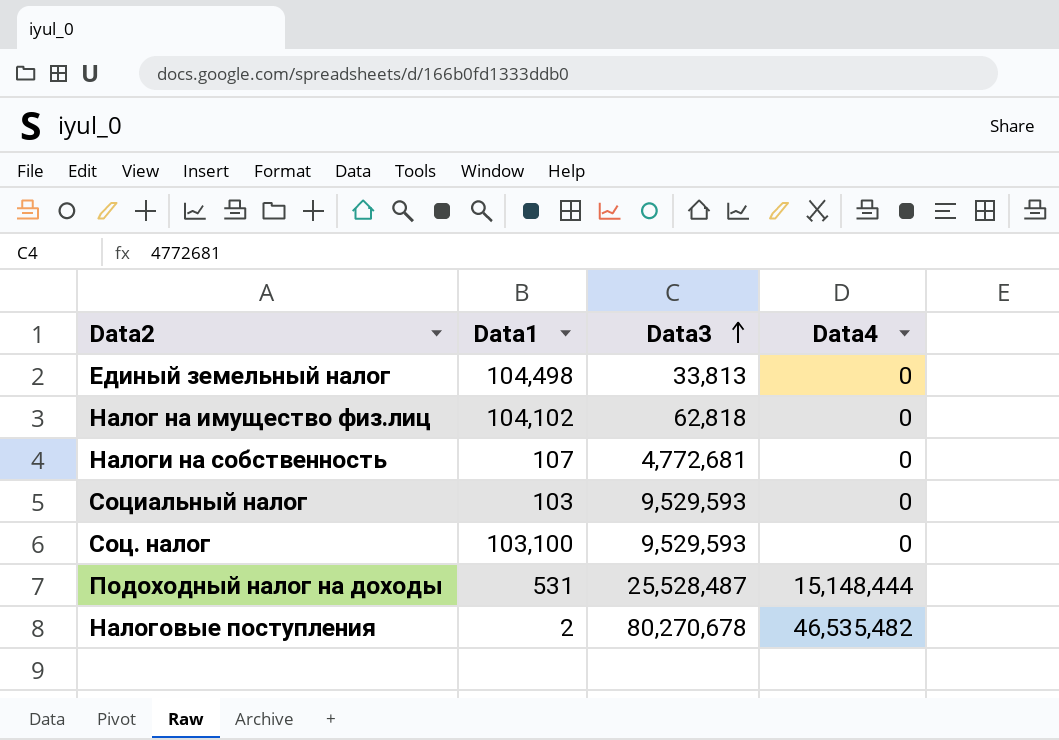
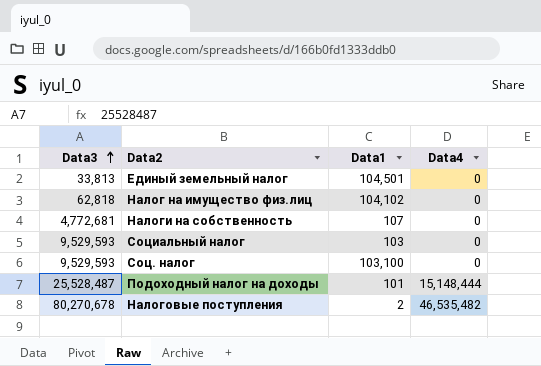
column Data3 | position: 3 -> 1
Единый земельный налог | Data1: 104,498 -> 104,501
Подоходный налог на доходы | Data1: 531 -> 101

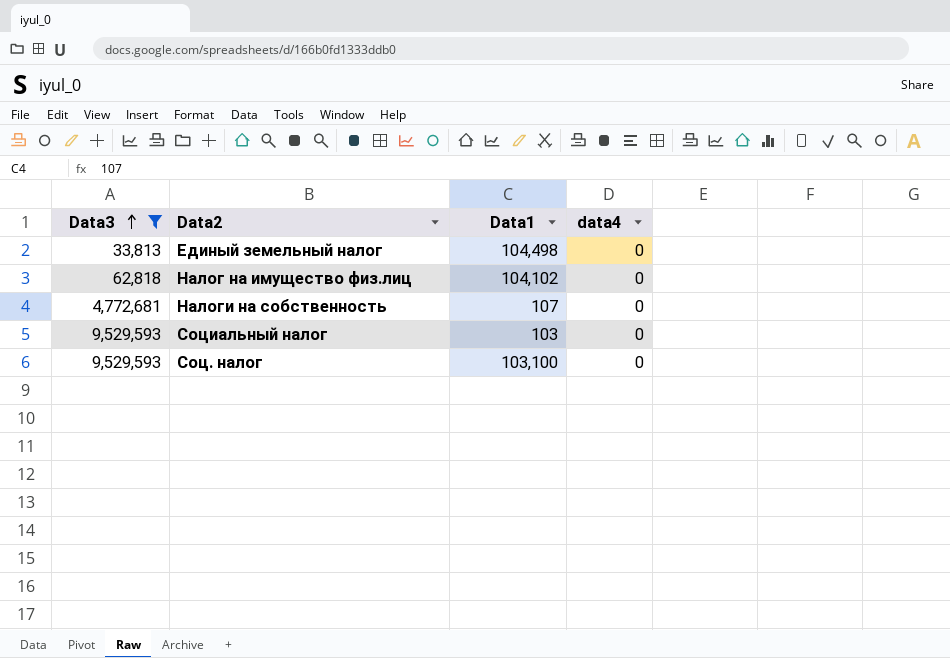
filter: none -> Data3 <= 9,529,593
column name: Data4 -> data4
Единый земельный налог | Data1: 104,501 -> 104,498

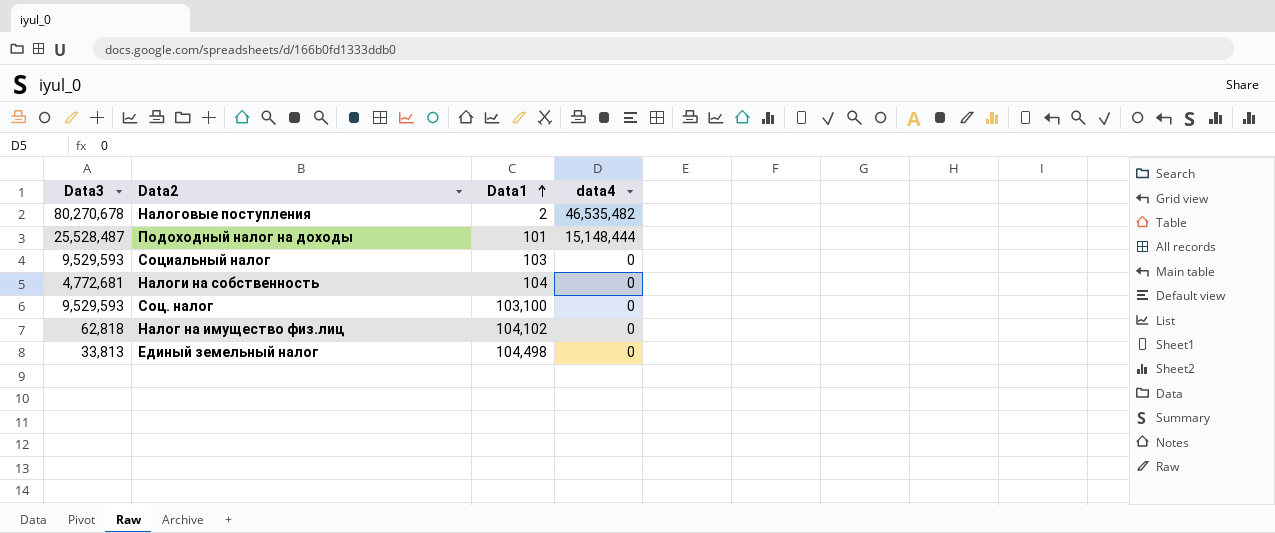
filter: Data3 <= 9,529,593 -> none
row order: Data3 ascending -> Data1 ascending
Налоги на собственность | Data1: 107 -> 104

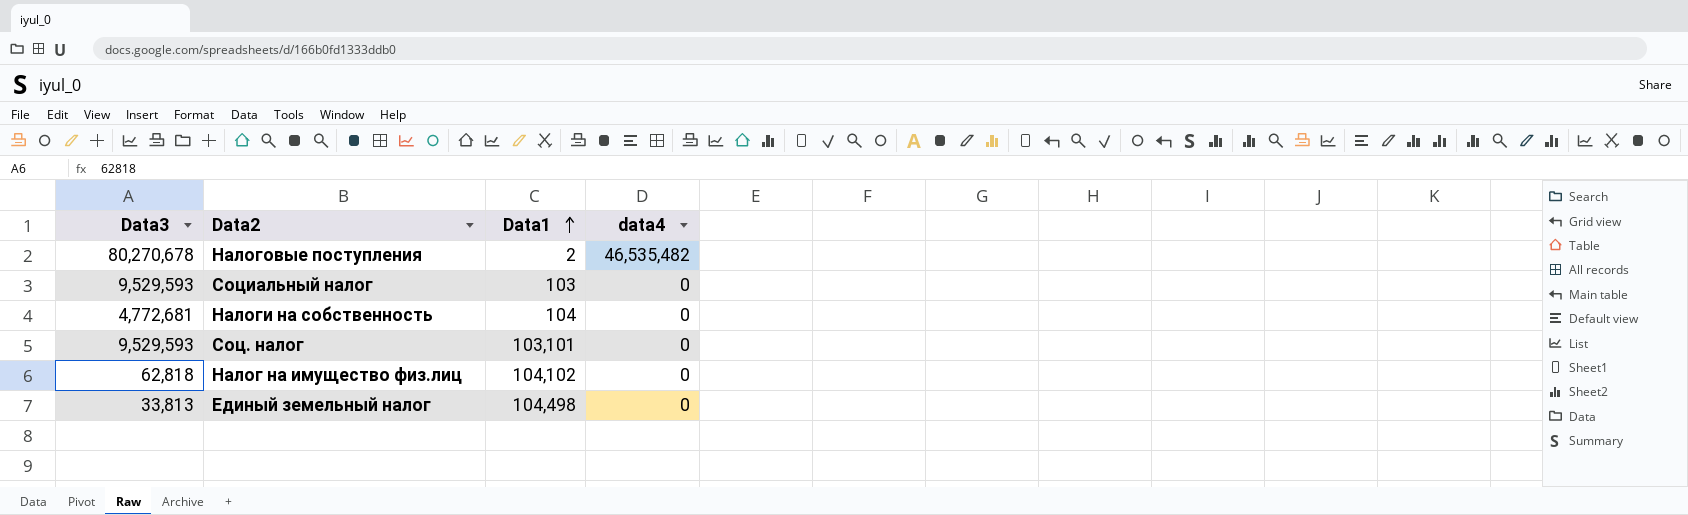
row Подоходный налог на доходы: 25,528,487 | 101 | 15,148,444 -> none
Соц. налог | Data1: 103,100 -> 103,101

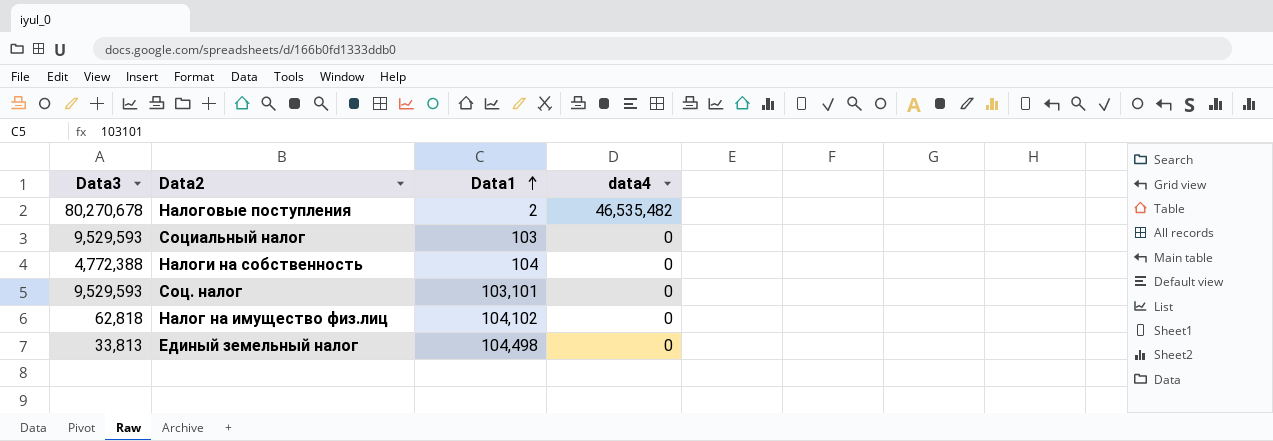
Налоги на собственность | Data3: 4,772,681 -> 4,772,388

